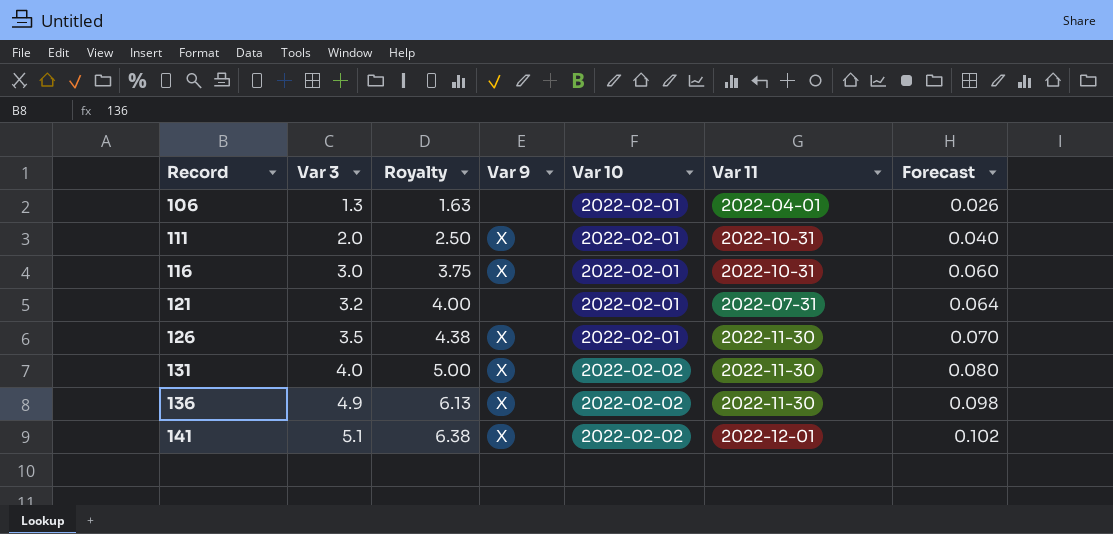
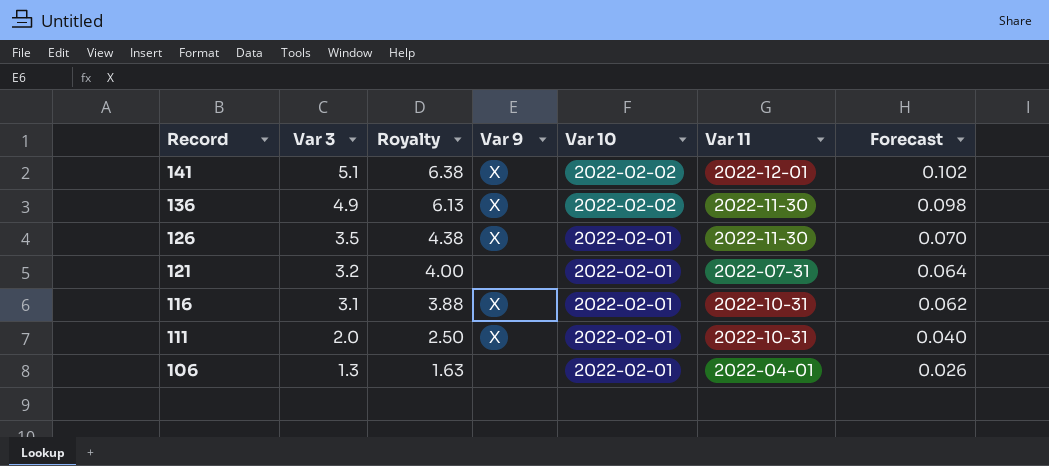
row order: Record ascending -> Record descending
row 131: 4.0 | 5.00 | X | 2022-02-02 | 2022-11-30 | 0.080 -> none
116 | Var 3: 3.0 -> 3.1
116 | Royalty: 3.75 -> 3.88
116 | Forecast: 0.060 -> 0.062

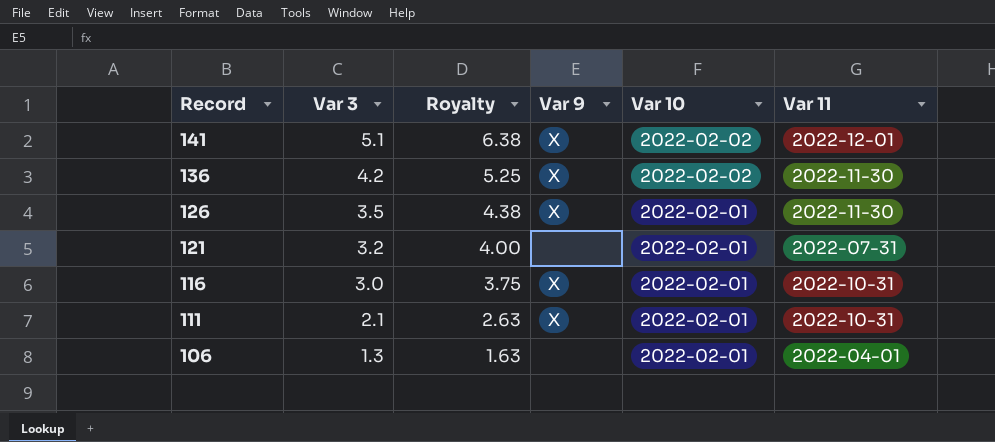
column Forecast | formula: [Var 3] * 0.02 -> none
136 | Var 3: 4.9 -> 4.2
136 | Royalty: 6.13 -> 5.25
116 | Var 3: 3.1 -> 3.0
116 | Royalty: 3.88 -> 3.75
111 | Var 3: 2.0 -> 2.1
111 | Royalty: 2.50 -> 2.63

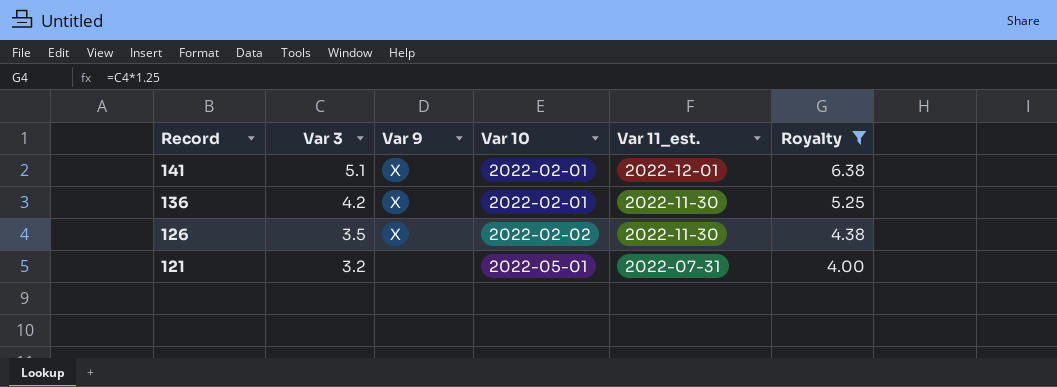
filter: none -> Royalty >= 4.00
column name: Var 11 -> Var 11_est.
column Royalty | position: 3 -> 6
141 | Var 10: 2022-02-02 -> 2022-02-01
136 | Var 10: 2022-02-02 -> 2022-02-01
126 | Var 10: 2022-02-01 -> 2022-02-02
121 | Var 10: 2022-02-01 -> 2022-05-01

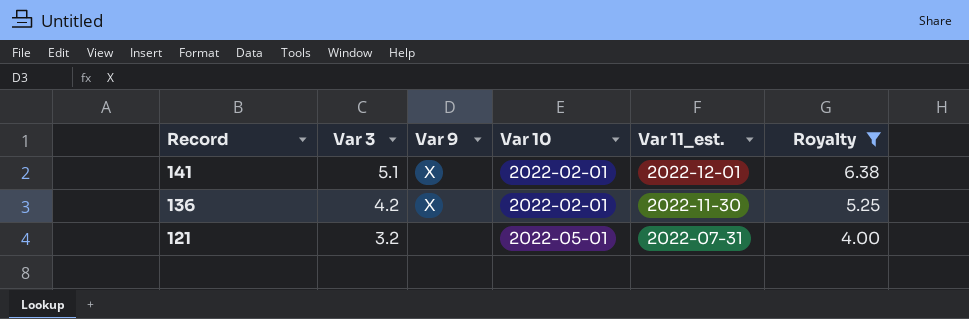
row 126: 3.5 | X | 2022-02-02 | 2022-11-30 | 4.38 -> none

